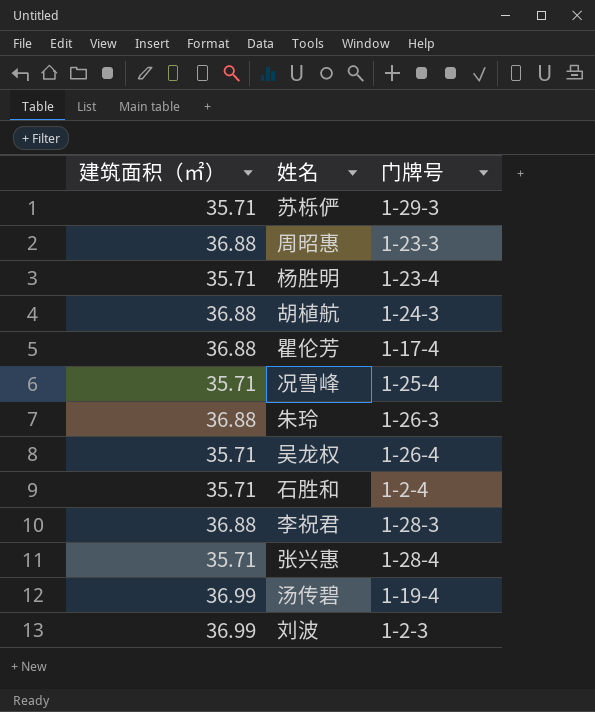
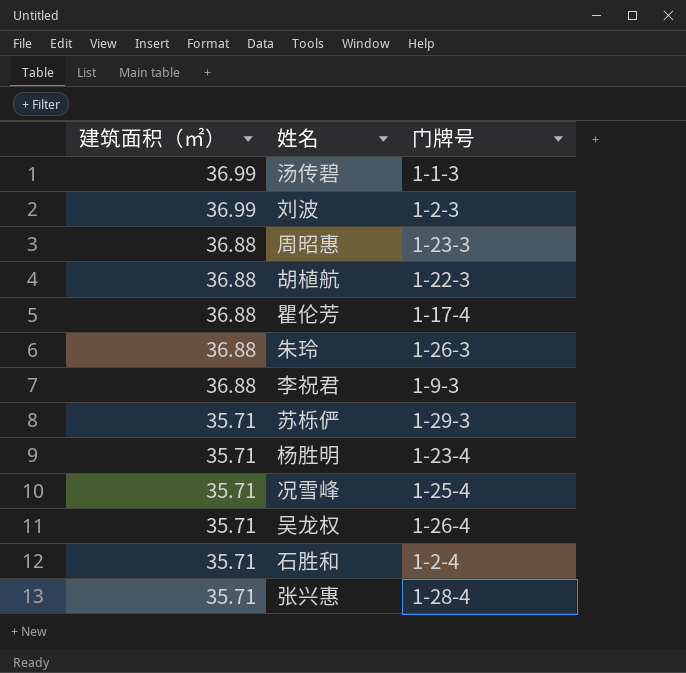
row order: none -> 建筑面积（㎡） descending
汤传碧 | 门牌号: 1-19-4 -> 1-1-3
胡植航 | 门牌号: 1-24-3 -> 1-22-3
李祝君 | 门牌号: 1-28-3 -> 1-9-3

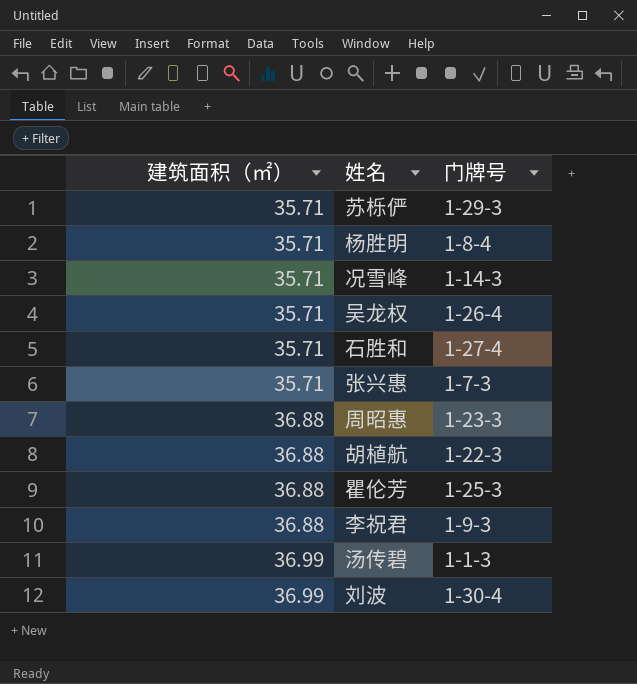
row order: 建筑面积（㎡） descending -> 建筑面积（㎡） ascending
row 朱玲: 36.88 | 1-26-3 -> none
杨胜明 | 门牌号: 1-23-4 -> 1-8-4
况雪峰 | 门牌号: 1-25-4 -> 1-14-3
石胜和 | 门牌号: 1-2-4 -> 1-27-4
张兴惠 | 门牌号: 1-28-4 -> 1-7-3
瞿伦芳 | 门牌号: 1-17-4 -> 1-25-3
刘波 | 门牌号: 1-2-3 -> 1-30-4

